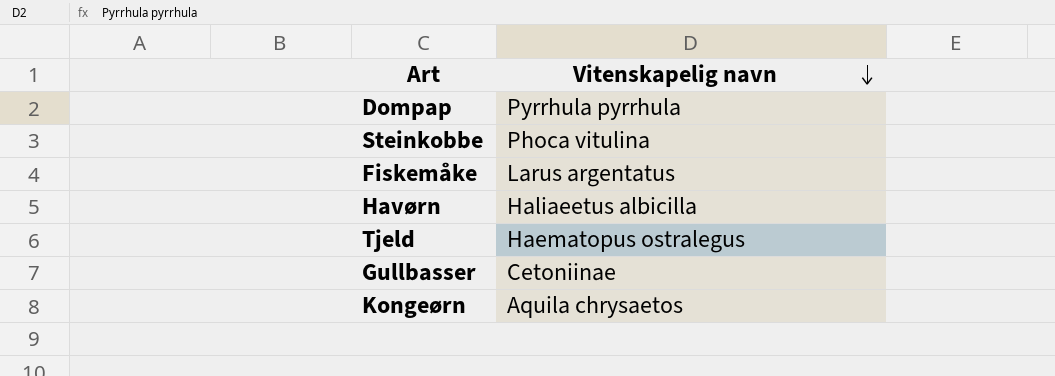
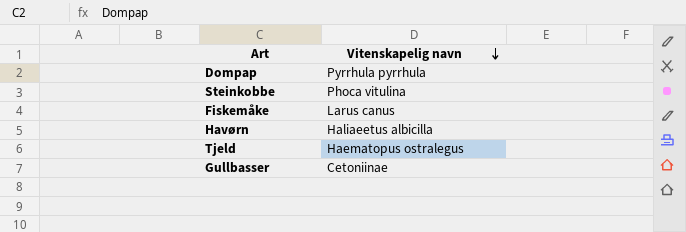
row Kongeørn: Aquila chrysaetos -> none
Fiskemåke | Vitenskapelig navn: Larus argentatus -> Larus canus

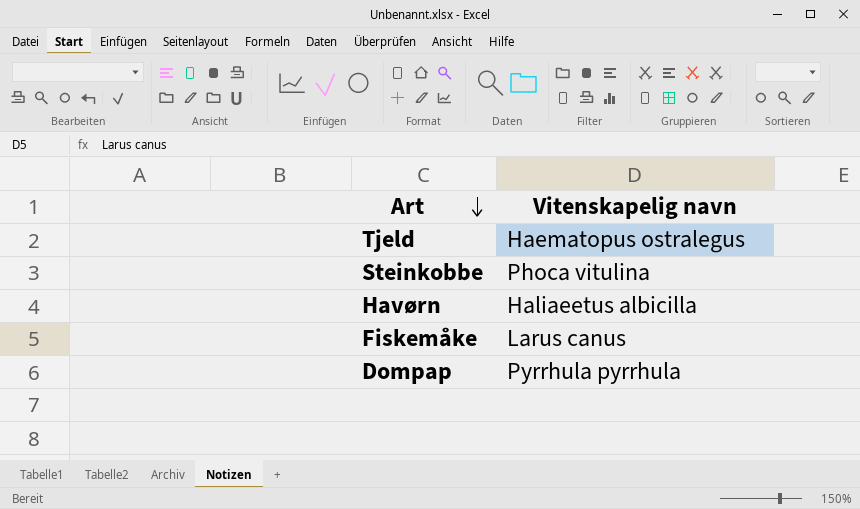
row order: Vitenskapelig navn descending -> Art descending
row Gullbasser: Cetoniinae -> none

